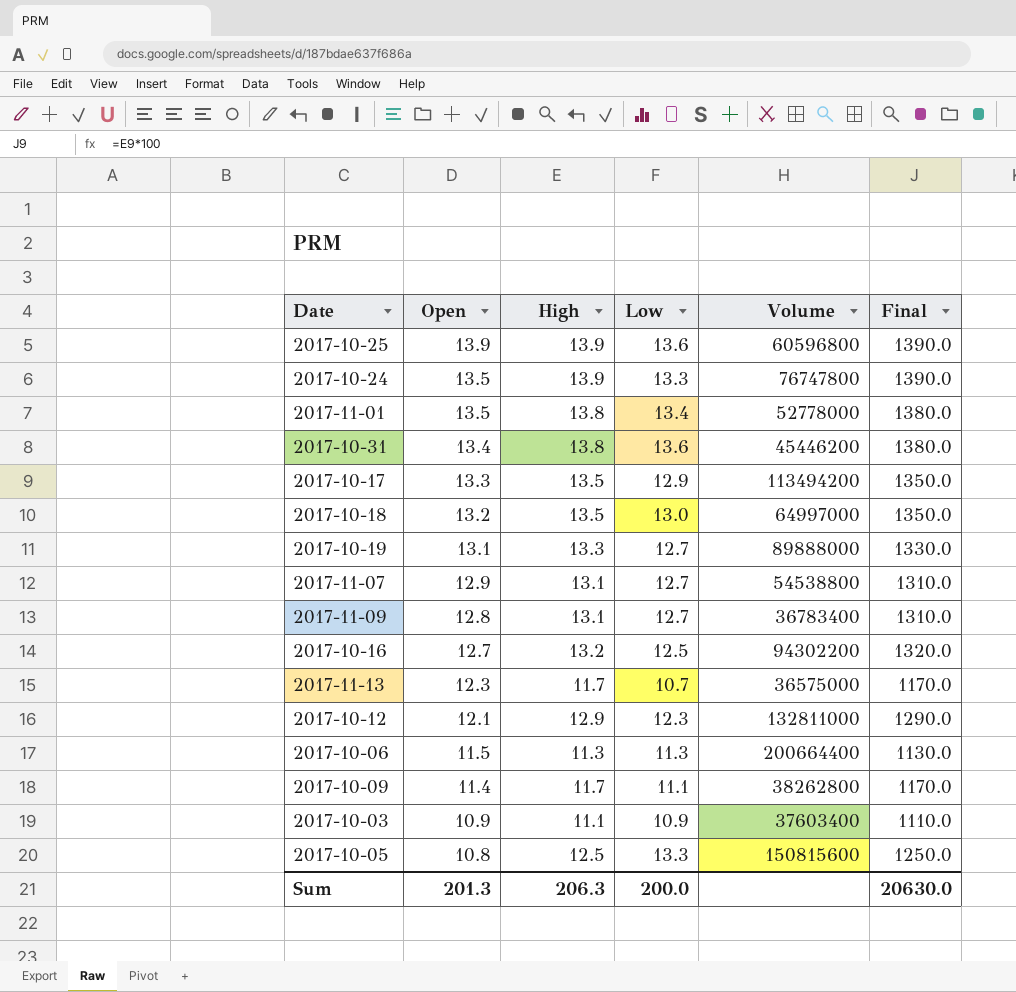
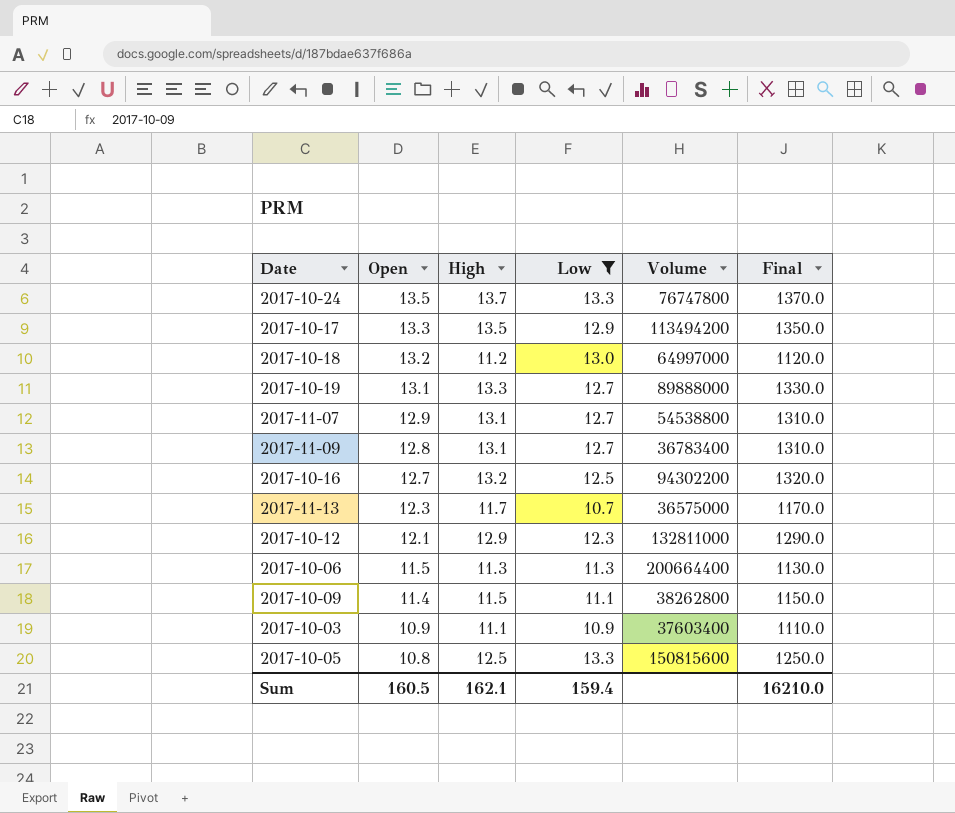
filter: none -> Low <= 13.3
2017-10-24 | High: 13.9 -> 13.7
2017-10-24 | Final: 1390.0 -> 1370.0
2017-10-18 | High: 13.5 -> 11.2
2017-10-18 | Final: 1350.0 -> 1120.0
2017-10-09 | High: 11.7 -> 11.5
2017-10-09 | Final: 1170.0 -> 1150.0
Sum | Open: 201.3 -> 160.5
Sum | High: 206.3 -> 162.1
Sum | Low: 200.0 -> 159.4
Sum | Final: 20630.0 -> 16210.0

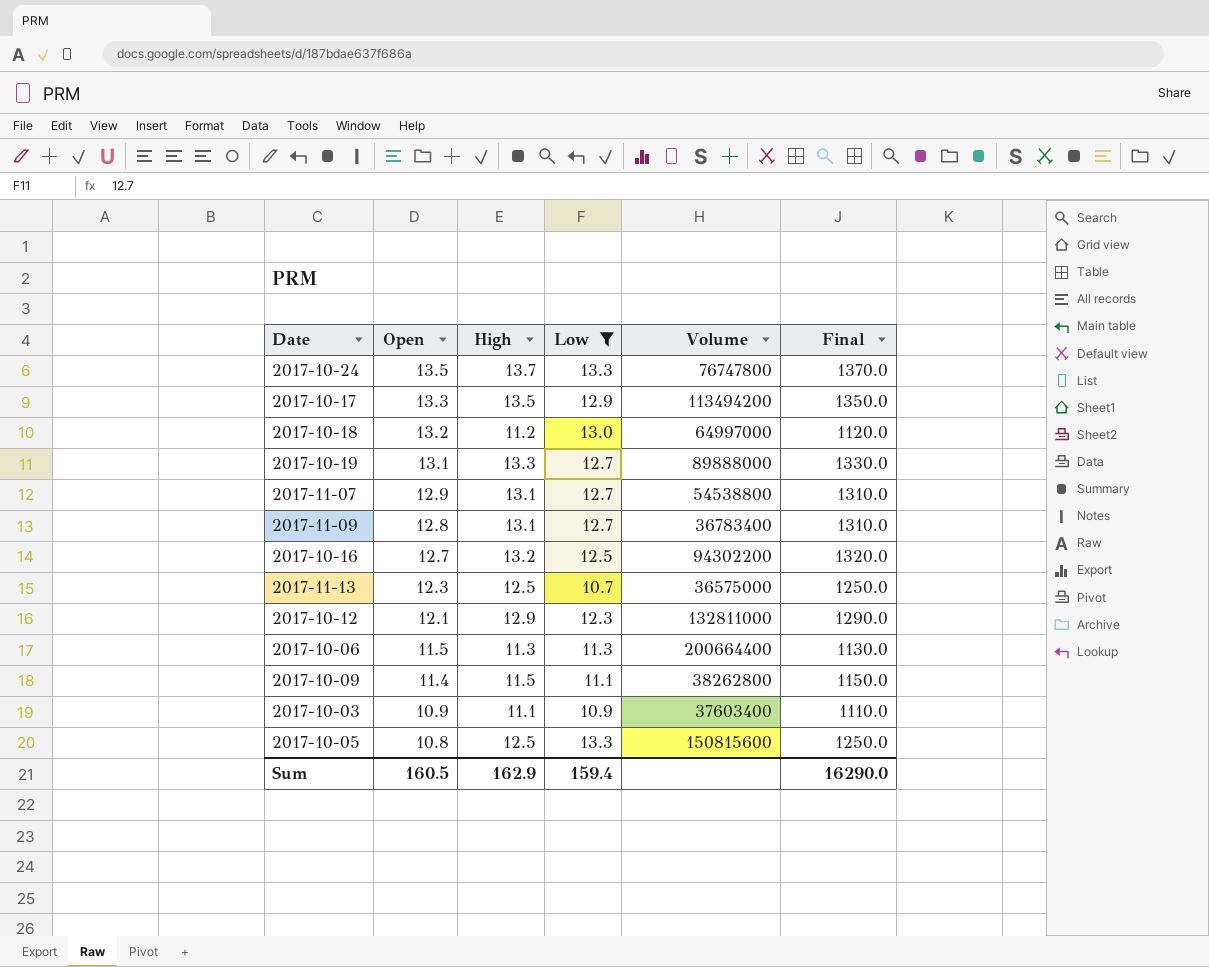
2017-11-13 | High: 11.7 -> 12.5
2017-11-13 | Final: 1170.0 -> 1250.0
Sum | High: 162.1 -> 162.9
Sum | Final: 16210.0 -> 16290.0

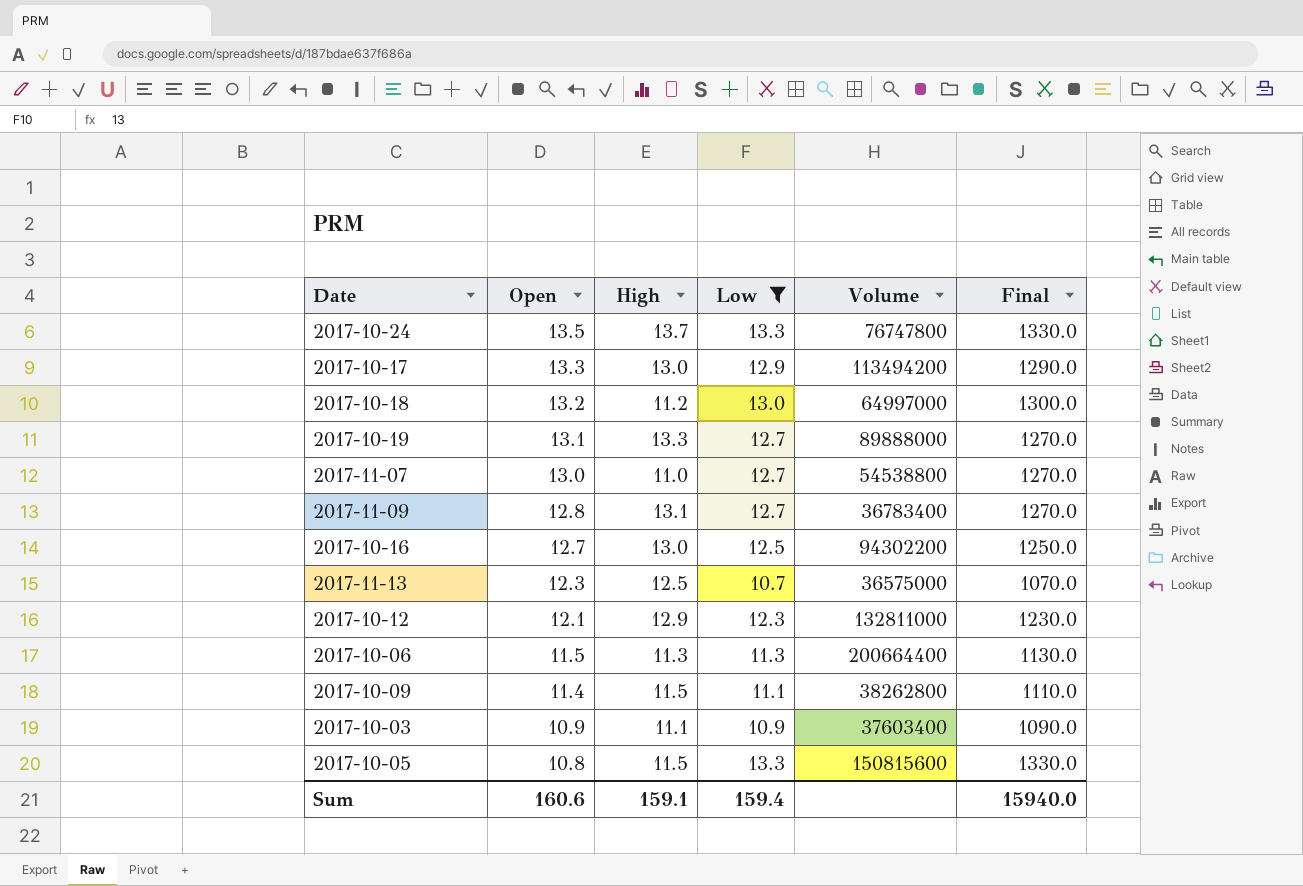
column Final | formula: [High] * 100 -> [Low] * 100
2017-10-17 | High: 13.5 -> 13.0
2017-11-07 | Open: 12.9 -> 13.0
2017-11-07 | High: 13.1 -> 11.0
2017-10-16 | High: 13.2 -> 13.0
2017-10-05 | High: 12.5 -> 11.5
Sum | Open: 160.5 -> 160.6
Sum | High: 162.9 -> 159.1
Sum | Final: 16290.0 -> 15940.0

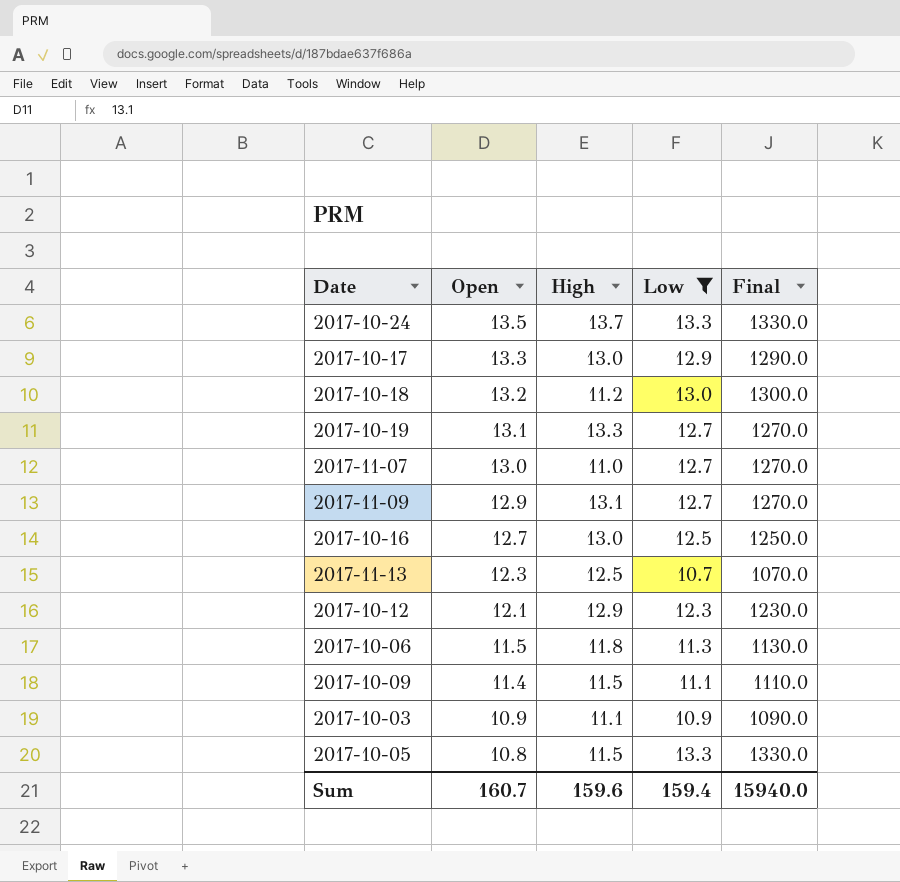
column Volume | position: 5 -> none
2017-11-09 | Open: 12.8 -> 12.9
2017-10-06 | High: 11.3 -> 11.8
Sum | Open: 160.6 -> 160.7
Sum | High: 159.1 -> 159.6

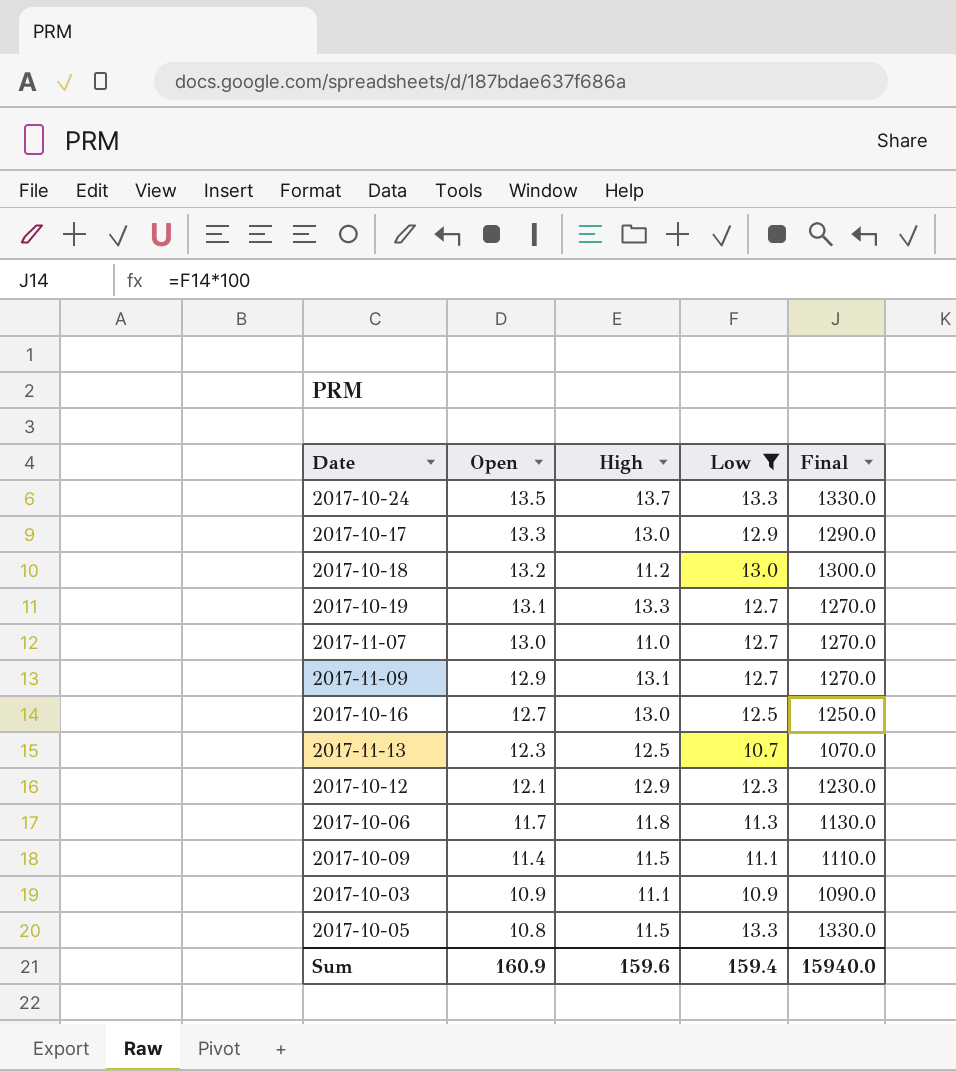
2017-10-06 | Open: 11.5 -> 11.7
Sum | Open: 160.7 -> 160.9

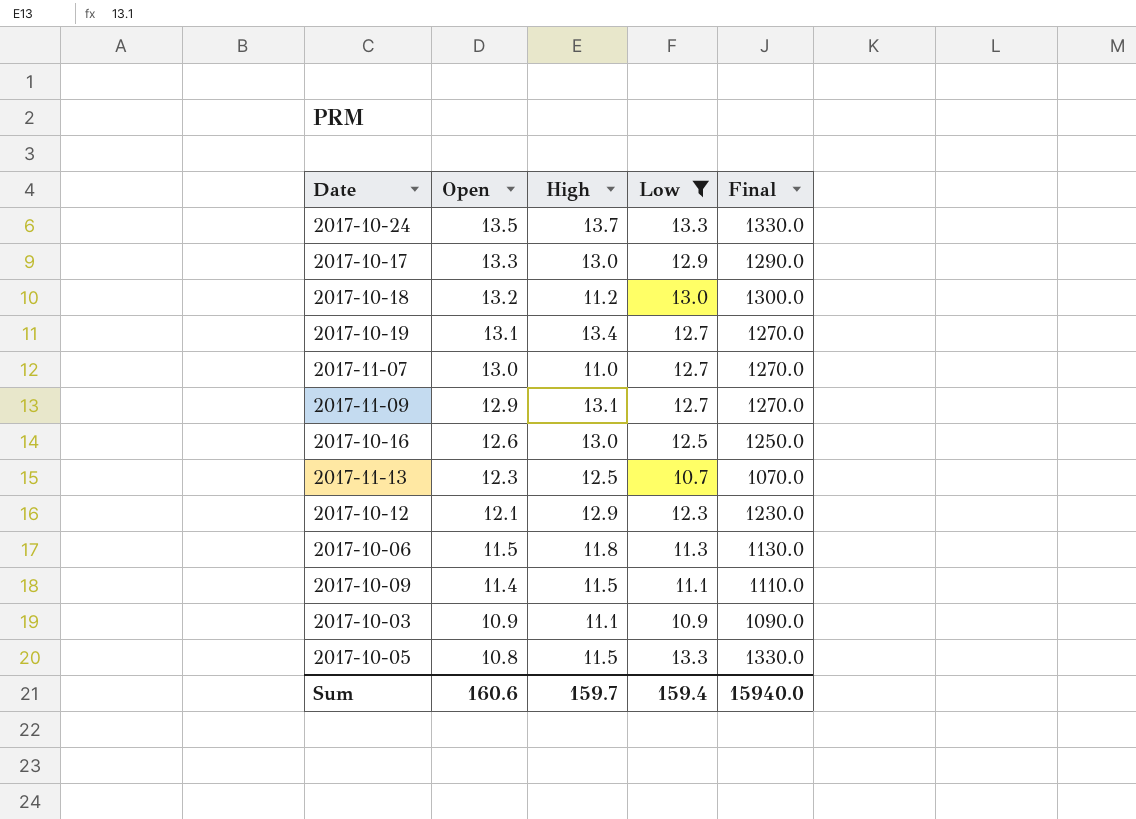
2017-10-19 | High: 13.3 -> 13.4
2017-10-16 | Open: 12.7 -> 12.6
2017-10-06 | Open: 11.7 -> 11.5
Sum | Open: 160.9 -> 160.6
Sum | High: 159.6 -> 159.7

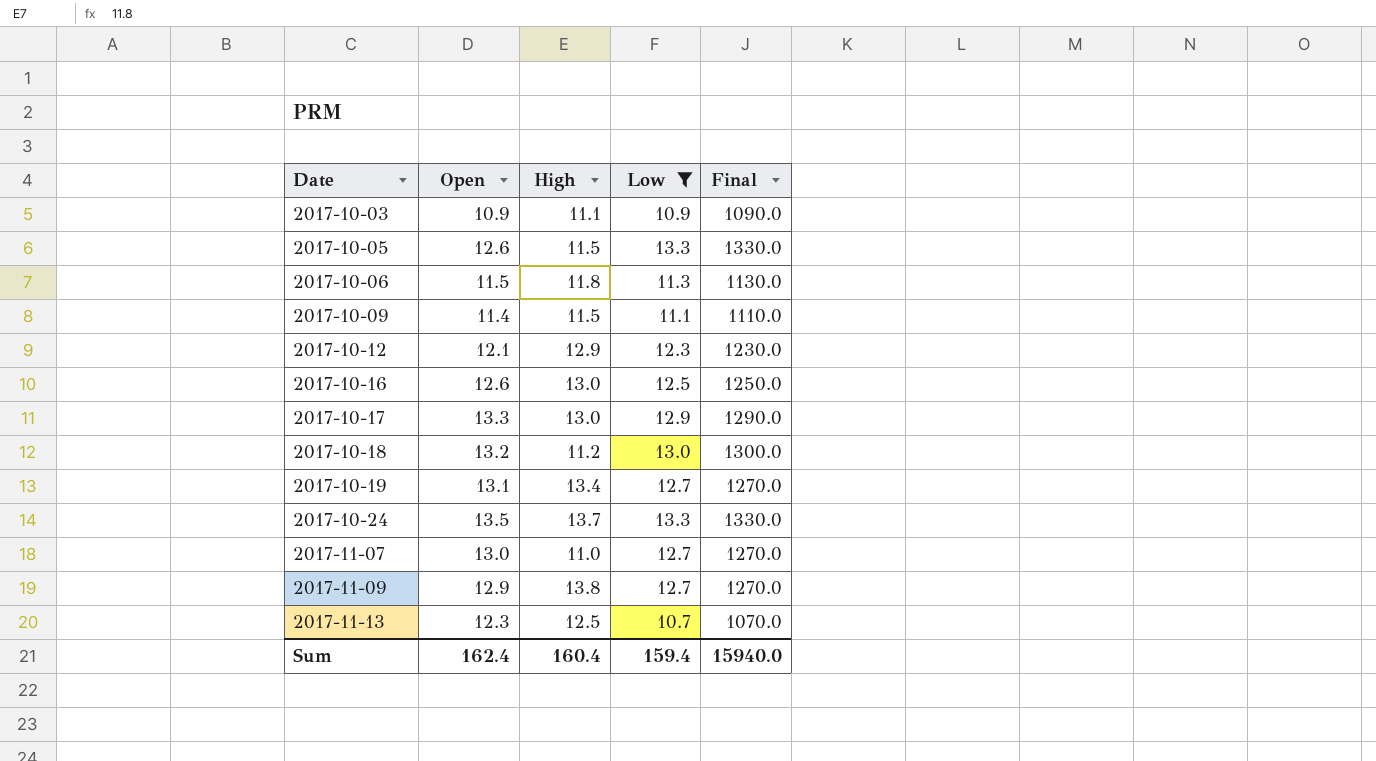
row order: Open descending -> Date ascending
2017-10-05 | Open: 10.8 -> 12.6
2017-11-09 | High: 13.1 -> 13.8
Sum | Open: 160.6 -> 162.4
Sum | High: 159.7 -> 160.4

